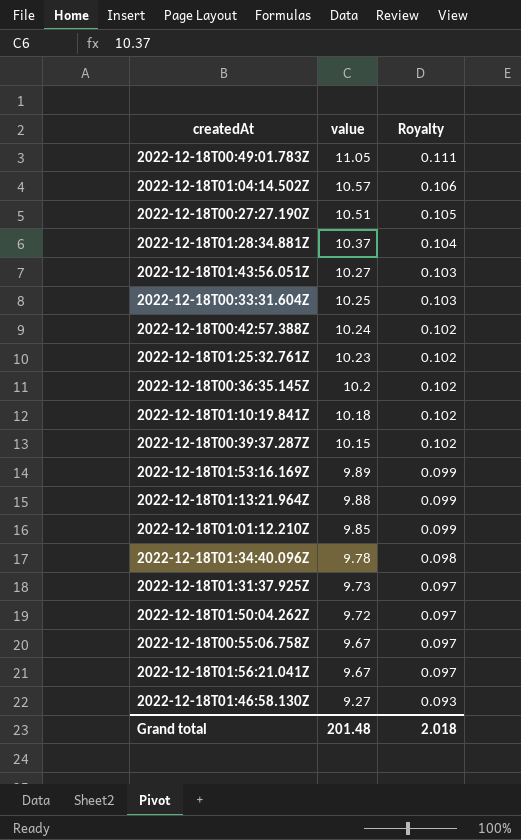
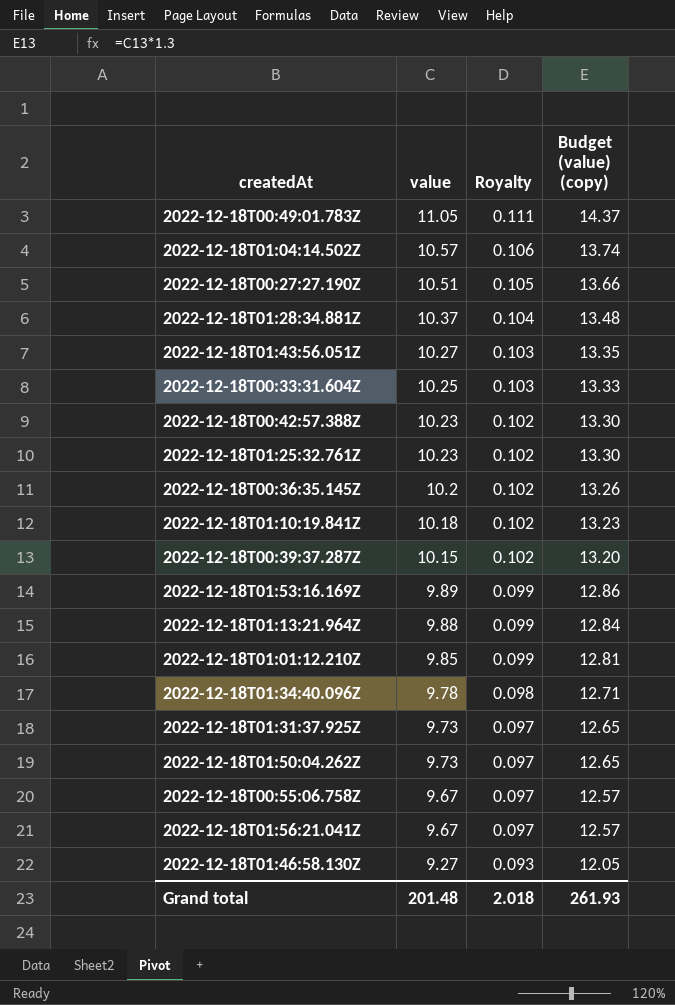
column Budget (value) (copy) | formula: none -> [value] * 1.3
2022-12-18T00:42:57.388Z | value: 10.24 -> 10.23
2022-12-18T01:50:04.262Z | value: 9.72 -> 9.73

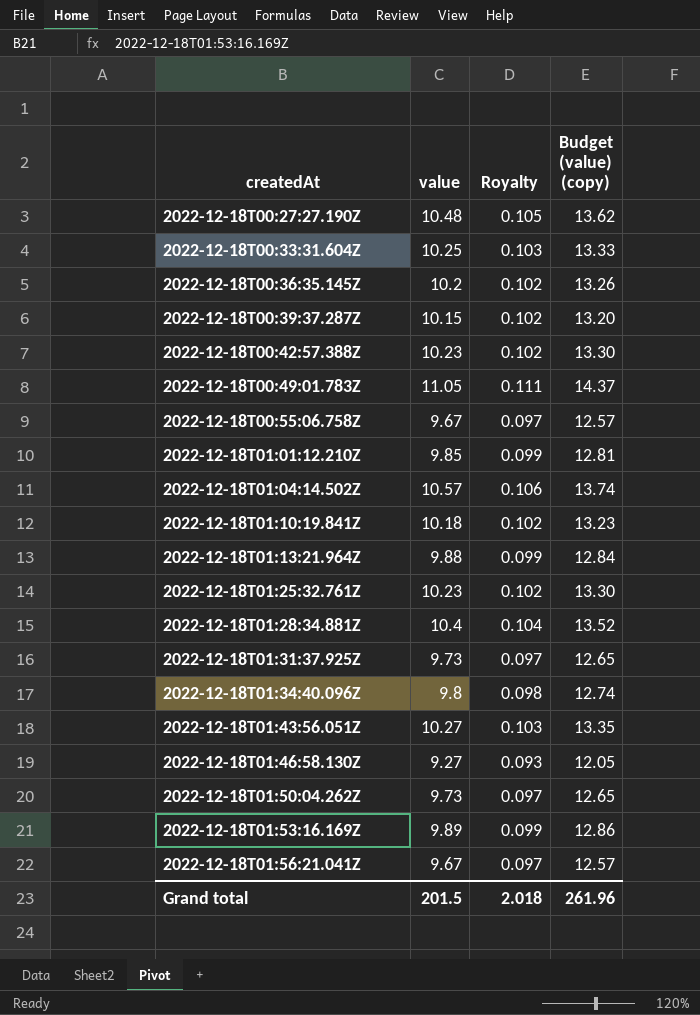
row order: value descending -> createdAt ascending
2022-12-18T00:27:27.190Z | value: 10.51 -> 10.48
2022-12-18T00:27:27.190Z | Budget (value) (copy): 13.66 -> 13.62
2022-12-18T01:28:34.881Z | value: 10.37 -> 10.4
2022-12-18T01:28:34.881Z | Budget (value) (copy): 13.48 -> 13.52
2022-12-18T01:34:40.096Z | value: 9.78 -> 9.8
2022-12-18T01:34:40.096Z | Budget (value) (copy): 12.71 -> 12.74
Grand total | value: 201.48 -> 201.5
Grand total | Budget (value) (copy): 261.93 -> 261.96

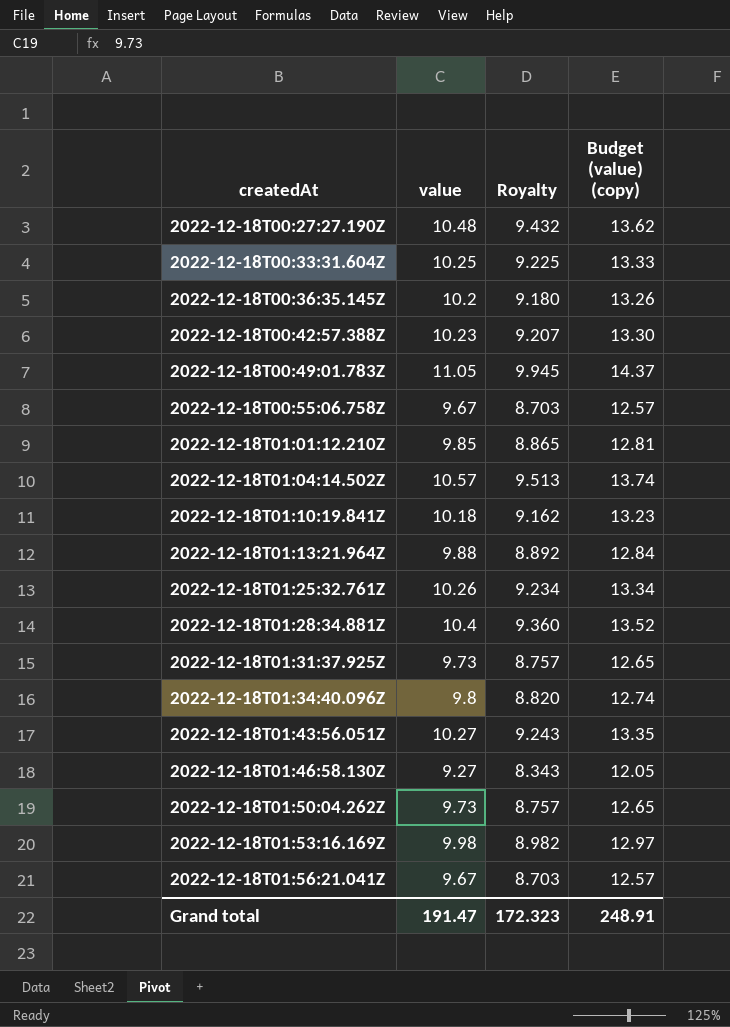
column Royalty | formula: [value] * 0.01 -> [value] * 0.9
row 2022-12-18T00:39:37.287Z: 10.15 | 0.102 | 13.20 -> none
2022-12-18T01:25:32.761Z | value: 10.23 -> 10.26
2022-12-18T01:25:32.761Z | Budget (value) (copy): 13.30 -> 13.34
2022-12-18T01:53:16.169Z | value: 9.89 -> 9.98
2022-12-18T01:53:16.169Z | Budget (value) (copy): 12.86 -> 12.97
Grand total | value: 201.5 -> 191.47
Grand total | Royalty: 2.018 -> 172.323
Grand total | Budget (value) (copy): 261.96 -> 248.91

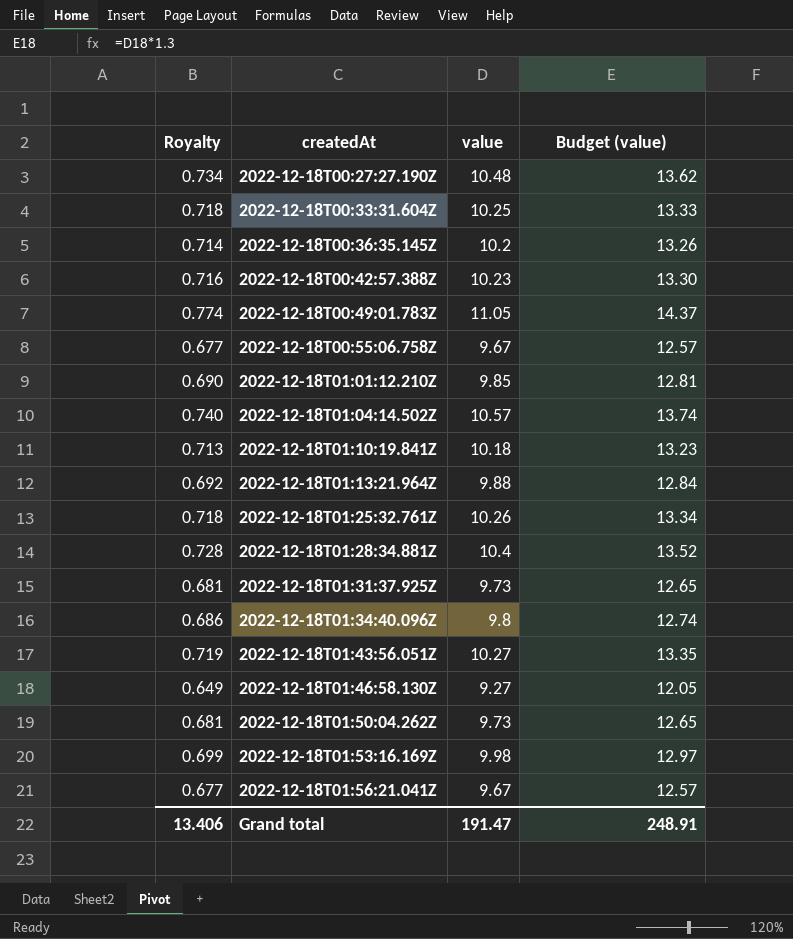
column Royalty | formula: [value] * 0.9 -> [value] * 0.07
column Royalty | position: 3 -> 1
column name: Budget (value) (copy) -> Budget (value)
Grand total | Royalty: 172.323 -> 13.406

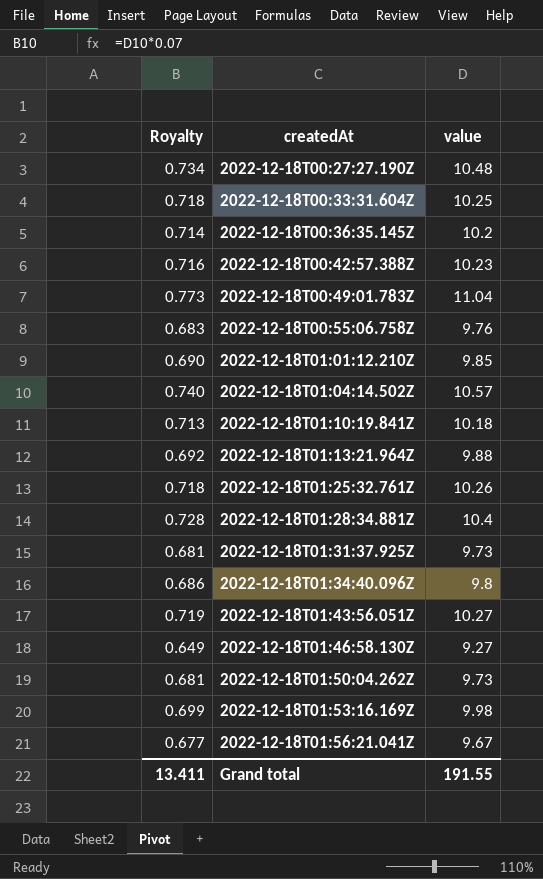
column Budget (value) | formula: [value] * 1.3 -> none
2022-12-18T00:49:01.783Z | Royalty: 0.774 -> 0.773
2022-12-18T00:49:01.783Z | value: 11.05 -> 11.04
2022-12-18T00:55:06.758Z | Royalty: 0.677 -> 0.683
2022-12-18T00:55:06.758Z | value: 9.67 -> 9.76
Grand total | Royalty: 13.406 -> 13.411
Grand total | value: 191.47 -> 191.55

